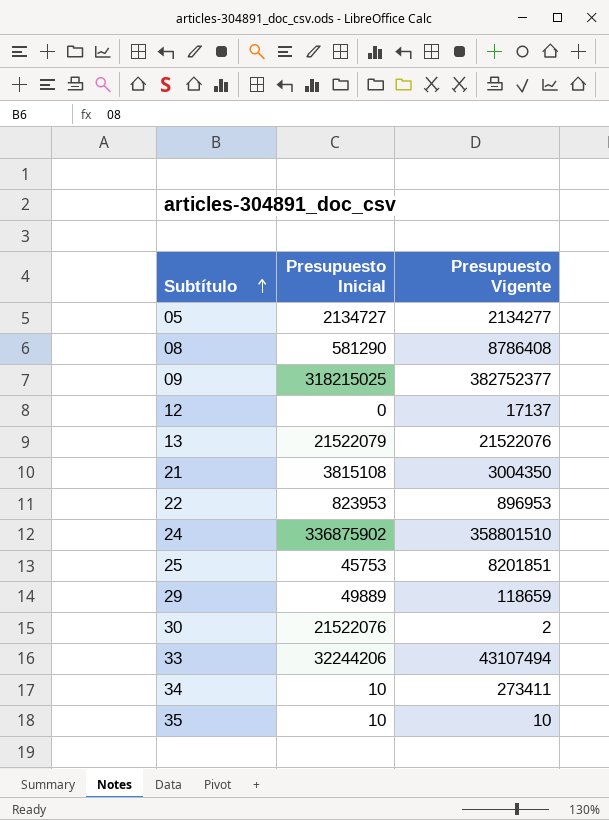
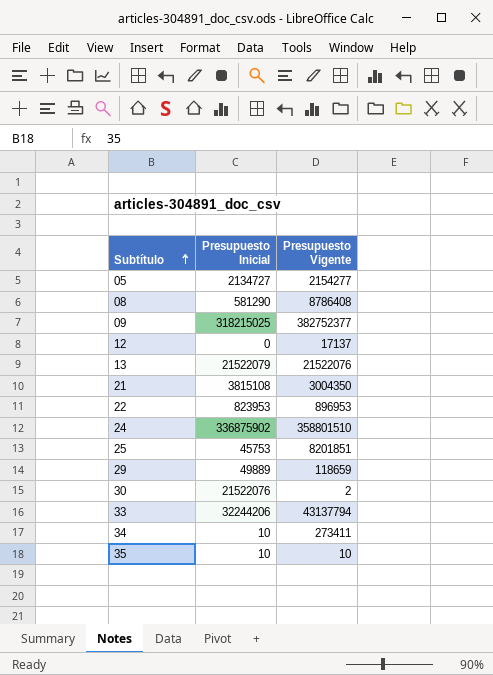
05 | Presupuesto Vigente: 2134277 -> 2154277
33 | Presupuesto Vigente: 43107494 -> 43137794

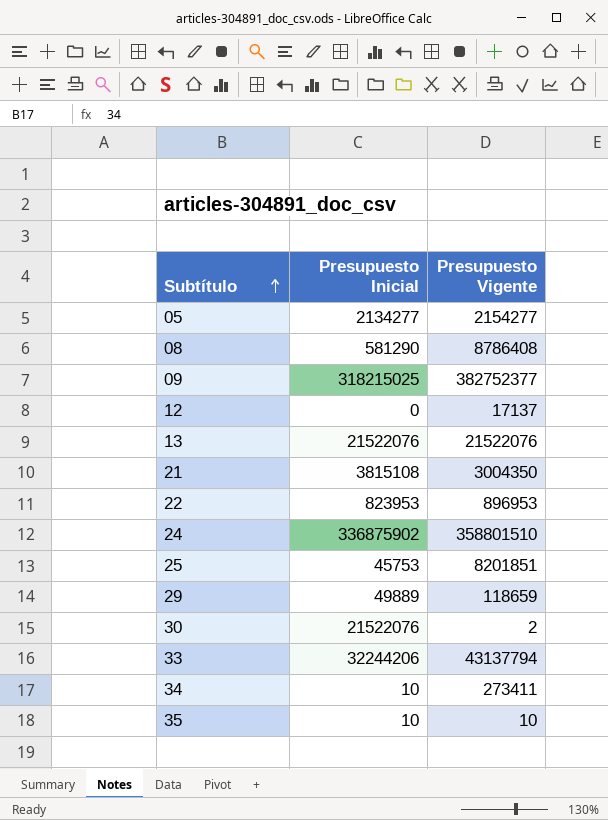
05 | Presupuesto Inicial: 2134727 -> 2134277
13 | Presupuesto Inicial: 21522079 -> 21522076

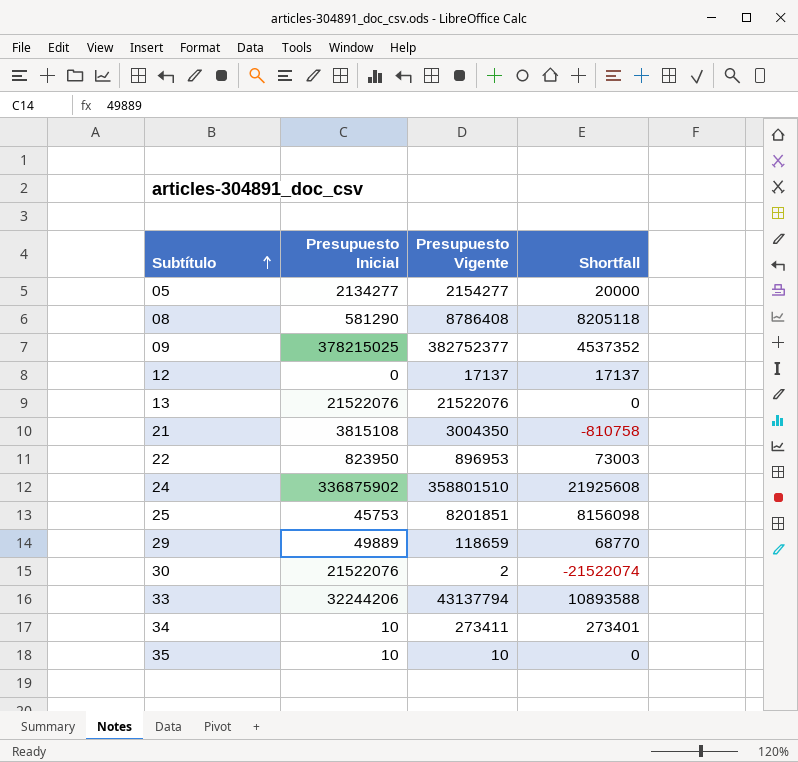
column Shortfall | formula: none -> [Presupuesto Vigente] - [Presupuesto Inicial]
09 | Presupuesto Inicial: 318215025 -> 378215025
22 | Presupuesto Inicial: 823953 -> 823950

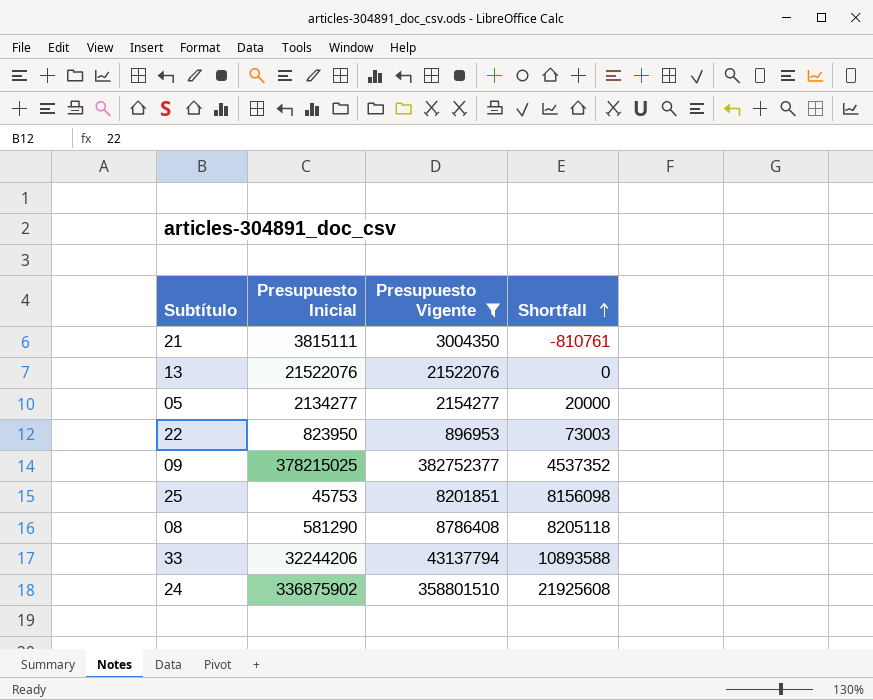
filter: none -> Presupuesto Vigente >= 896953
row order: Subtítulo ascending -> Shortfall ascending
21 | Presupuesto Inicial: 3815108 -> 3815111
21 | Shortfall: -810758 -> -810761

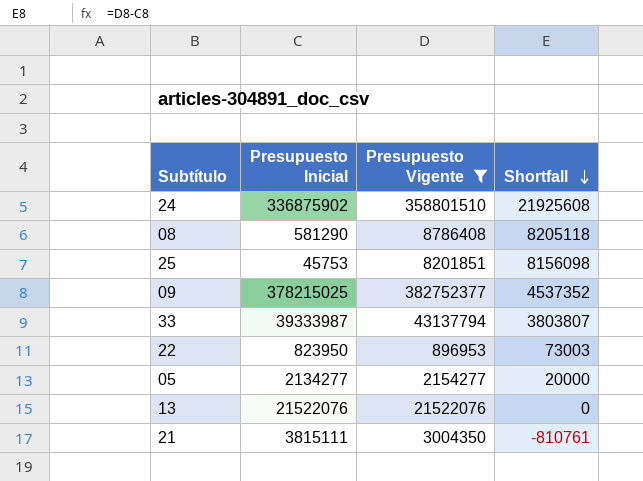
row order: Shortfall ascending -> Shortfall descending
33 | Presupuesto Inicial: 32244206 -> 39333987
33 | Shortfall: 10893588 -> 3803807

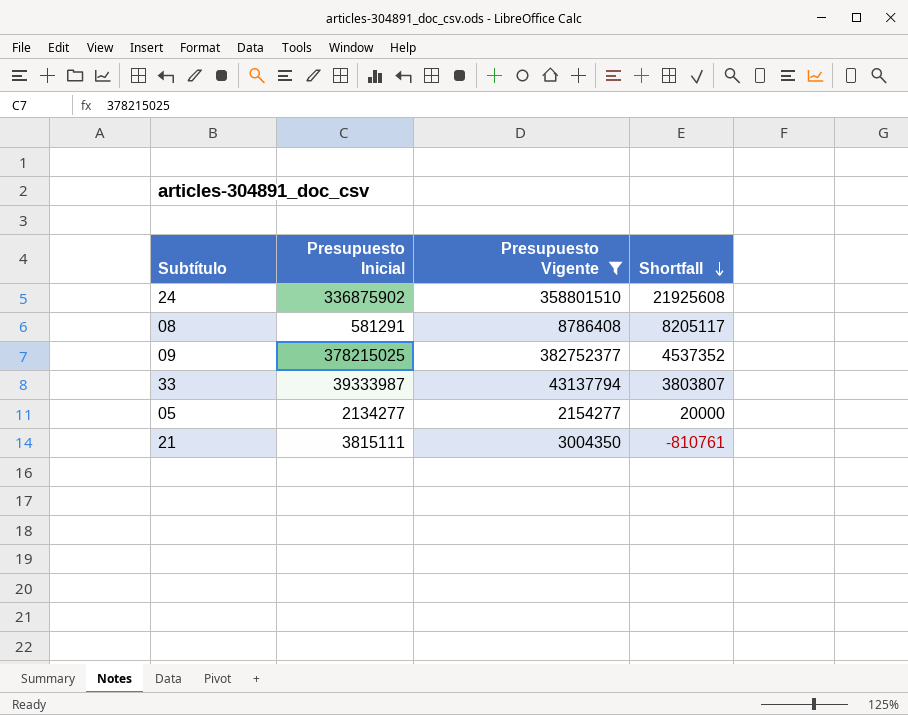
row 25: 45753 | 8201851 | 8156098 -> none
row 22: 823950 | 896953 | 73003 -> none
row 13: 21522076 | 21522076 | 0 -> none
08 | Presupuesto Inicial: 581290 -> 581291
08 | Shortfall: 8205118 -> 8205117

